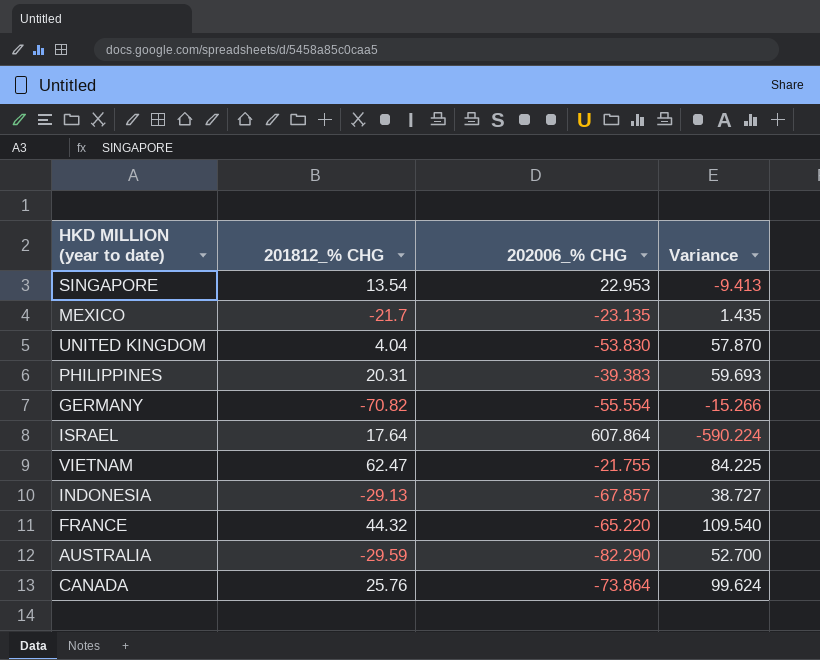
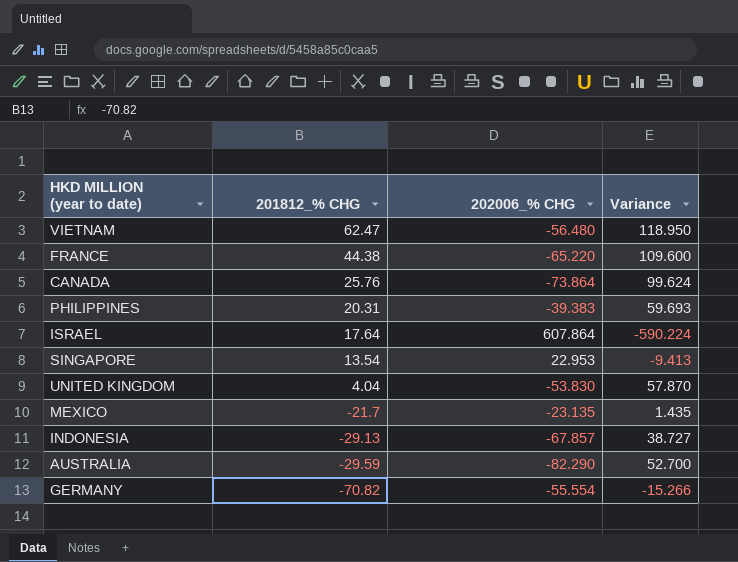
row order: none -> 201812_% CHG descending
VIETNAM | 202006_% CHG: -21.755 -> -56.480
VIETNAM | Variance: 84.225 -> 118.950
FRANCE | 201812_% CHG: 44.32 -> 44.38
FRANCE | Variance: 109.540 -> 109.600

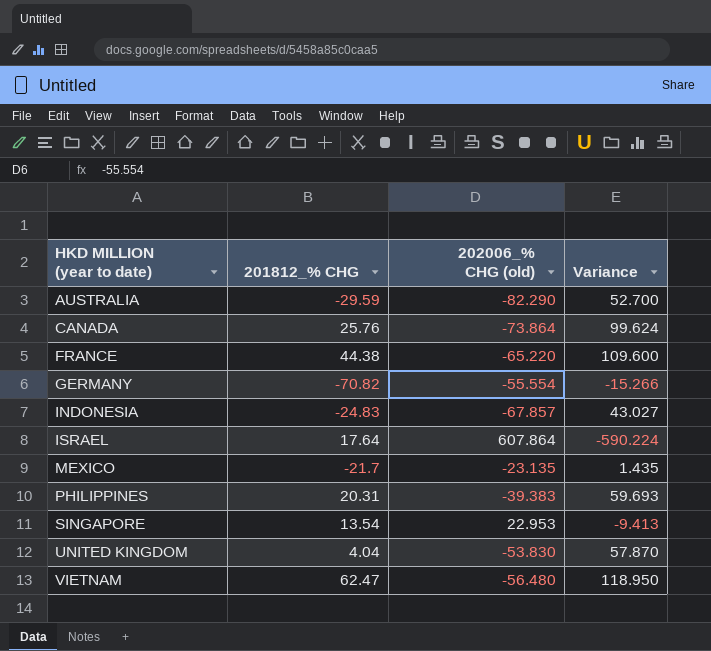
row order: 201812_% CHG descending -> HKD MILLION (year to date) ascending
column name: 202006_% CHG -> 202006_% CHG (old)
INDONESIA | 201812_% CHG: -29.13 -> -24.83
INDONESIA | Variance: 38.727 -> 43.027

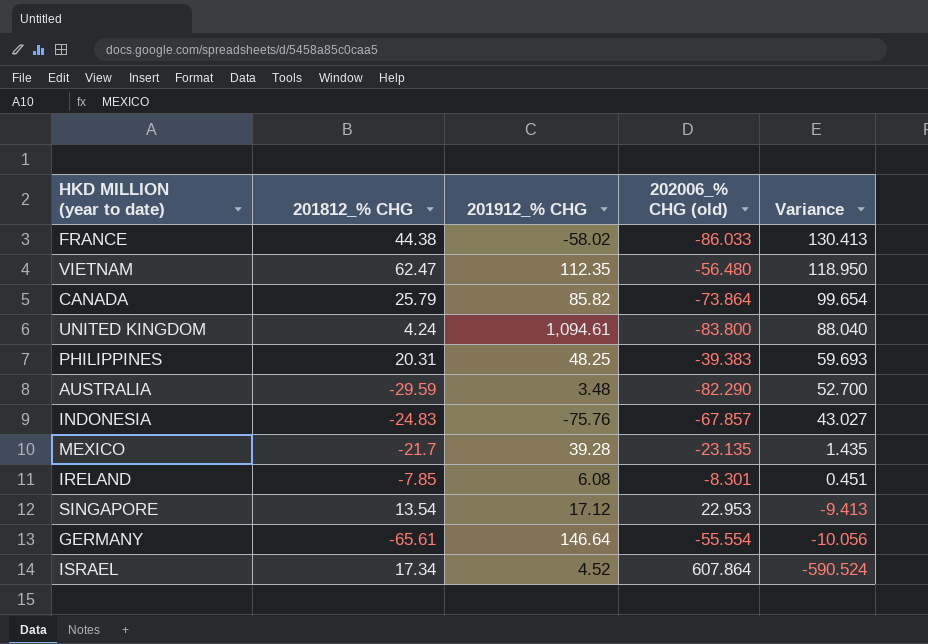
row order: HKD MILLION (year to date) ascending -> Variance descending
column 201912_% CHG | position: none -> 3
FRANCE | 202006_% CHG (old): -65.220 -> -86.033
FRANCE | Variance: 109.600 -> 130.413
CANADA | 201812_% CHG: 25.76 -> 25.79
CANADA | Variance: 99.624 -> 99.654
UNITED KINGDOM | 201812_% CHG: 4.04 -> 4.24
UNITED KINGDOM | 202006_% CHG (old): -53.830 -> -83.800
UNITED KINGDOM | Variance: 57.870 -> 88.040
row IRELAND: none -> -7.85 | 6.08 | -8.301 | 0.451
GERMANY | 201812_% CHG: -70.82 -> -65.61
GERMANY | Variance: -15.266 -> -10.056
ISRAEL | 201812_% CHG: 17.64 -> 17.34
ISRAEL | Variance: -590.224 -> -590.524

